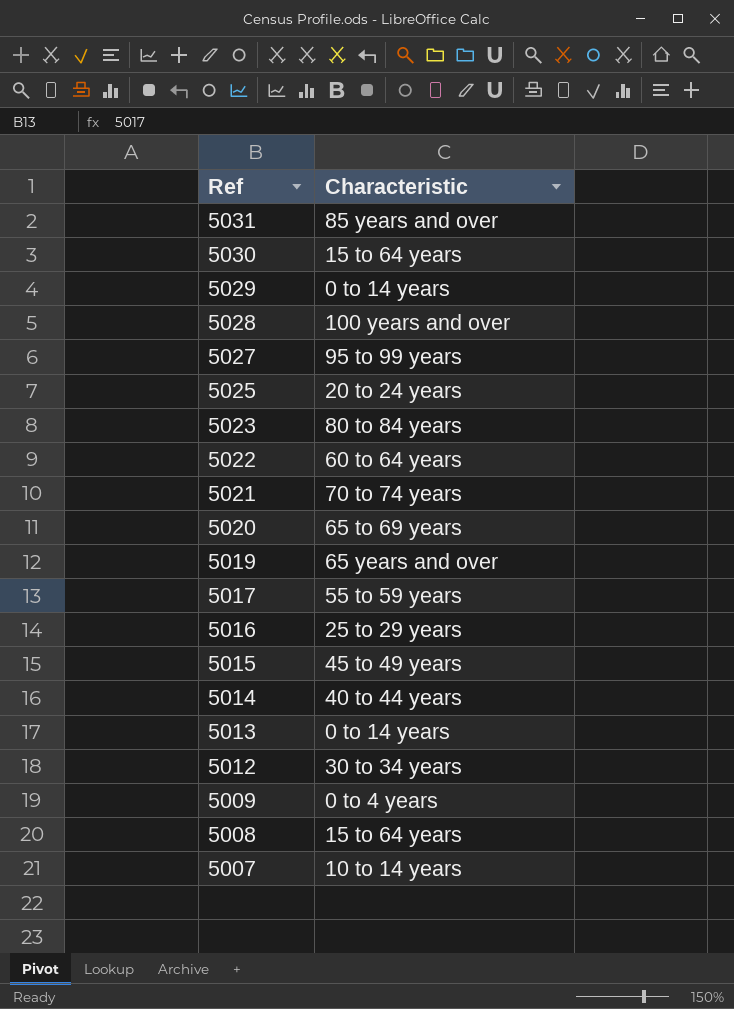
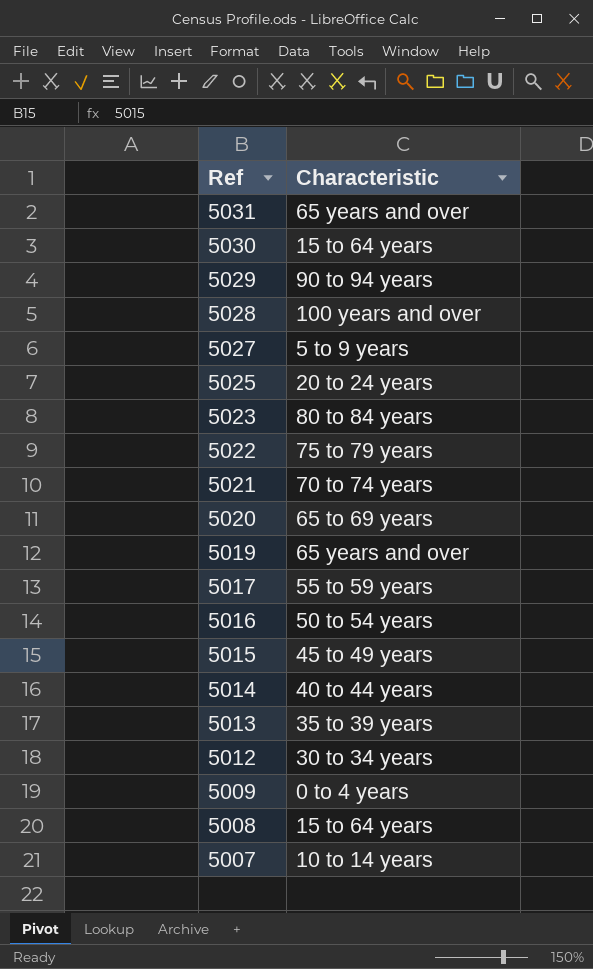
5031 | Characteristic: 85 years and over -> 65 years and over
5029 | Characteristic: 0 to 14 years -> 90 to 94 years
5027 | Characteristic: 95 to 99 years -> 5 to 9 years
5022 | Characteristic: 60 to 64 years -> 75 to 79 years
5016 | Characteristic: 25 to 29 years -> 50 to 54 years
5013 | Characteristic: 0 to 14 years -> 35 to 39 years

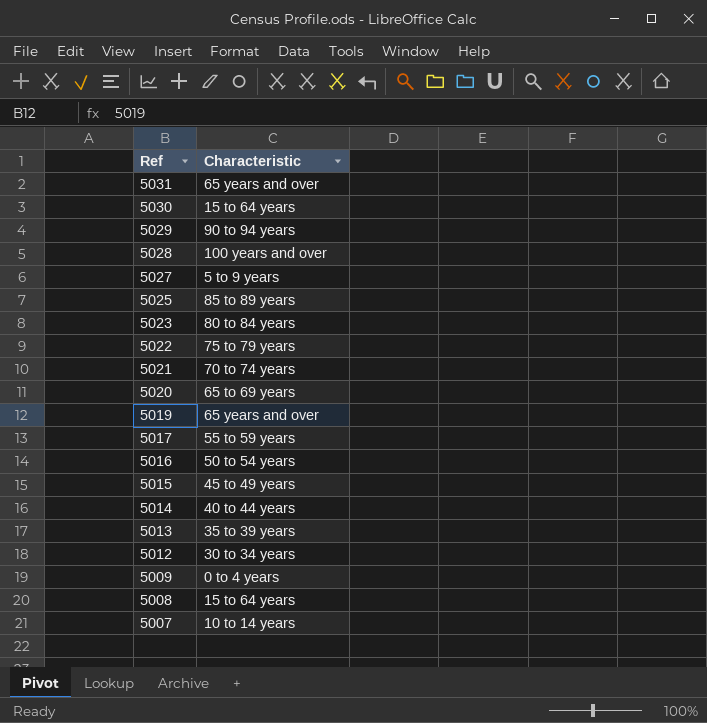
5025 | Characteristic: 20 to 24 years -> 85 to 89 years

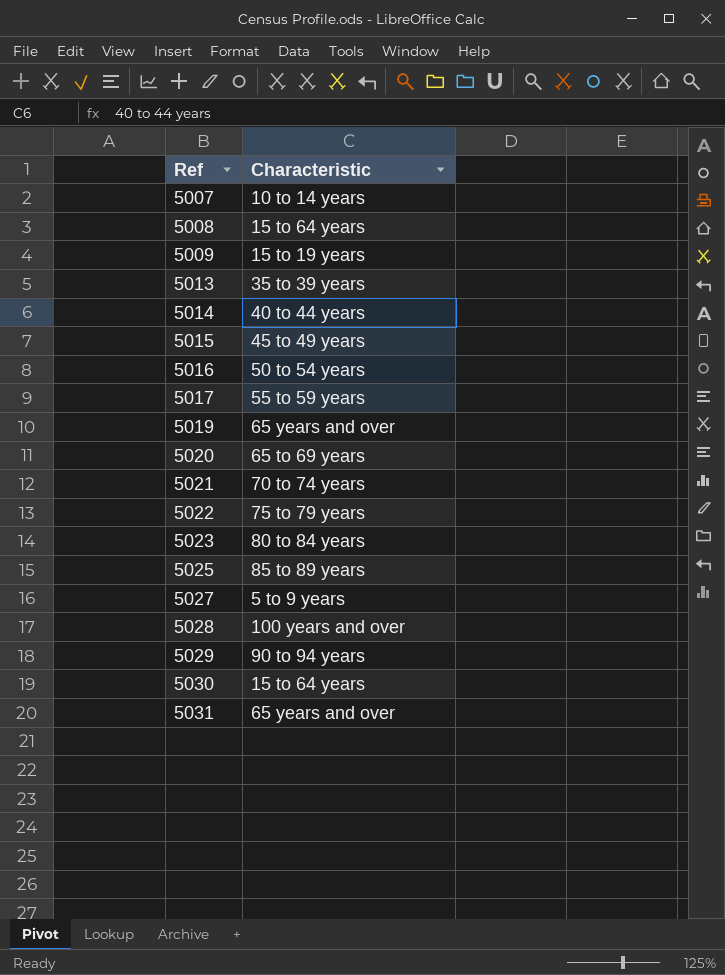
row order: Ref descending -> Ref ascending
row 5012: 30 to 34 years -> none
5009 | Characteristic: 0 to 4 years -> 15 to 19 years

